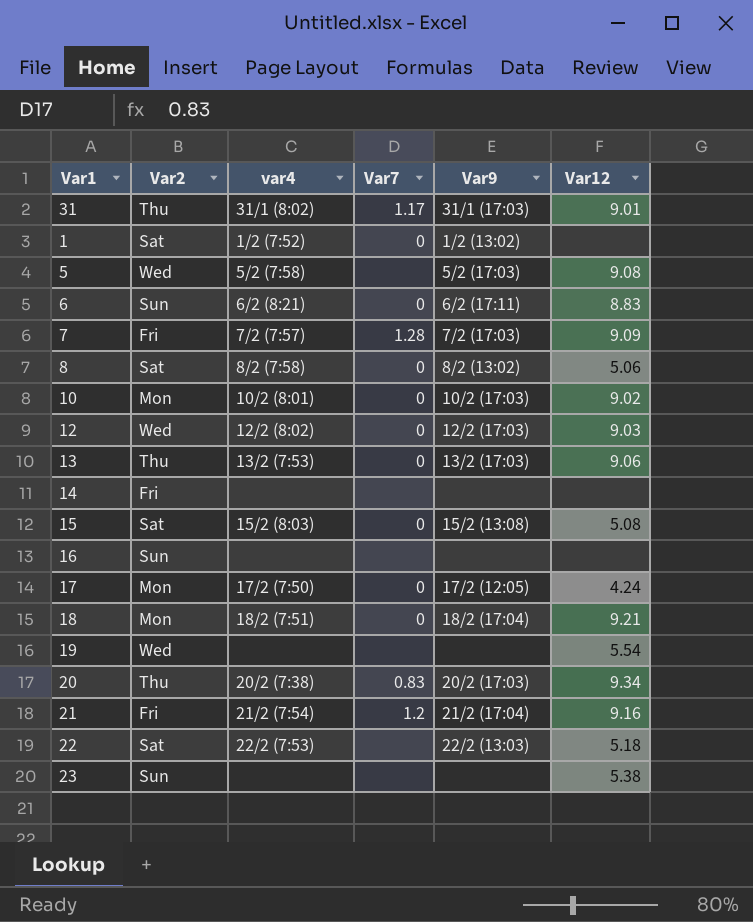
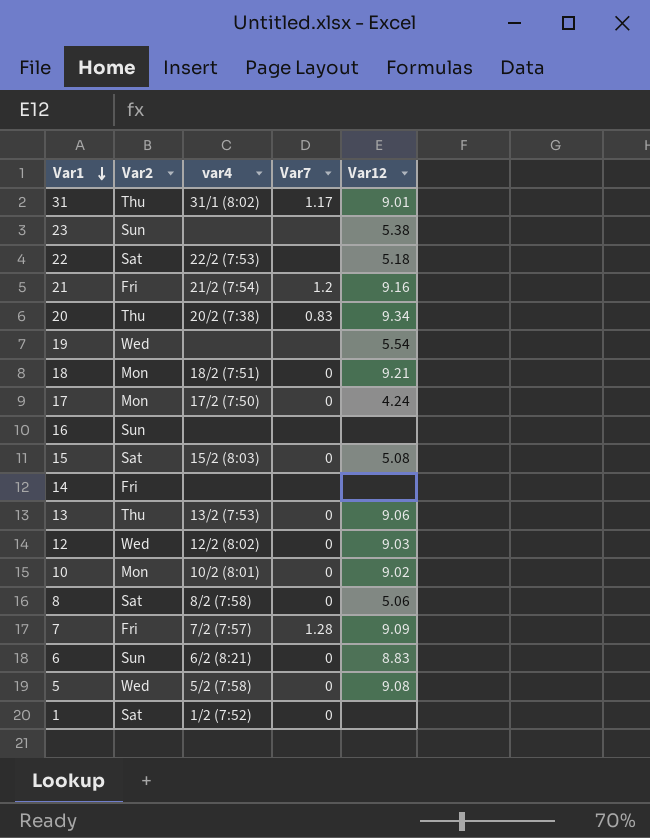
row order: none -> Var1 descending
column Var9 | position: 5 -> none
5 | Var7: none -> 0

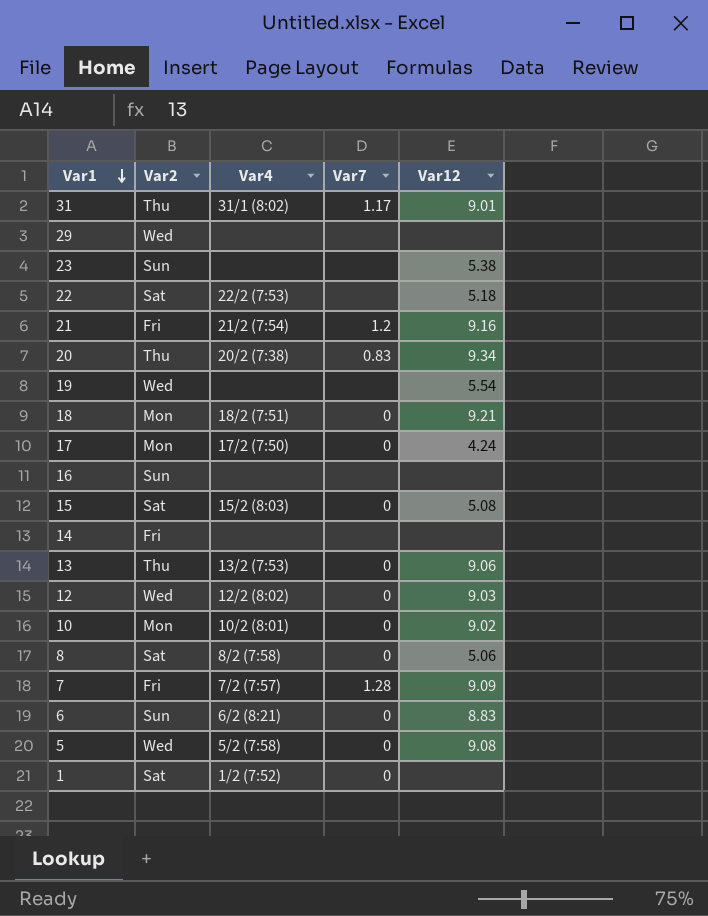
column name: var4 -> Var4
row 29: none -> Wed | none | none | none

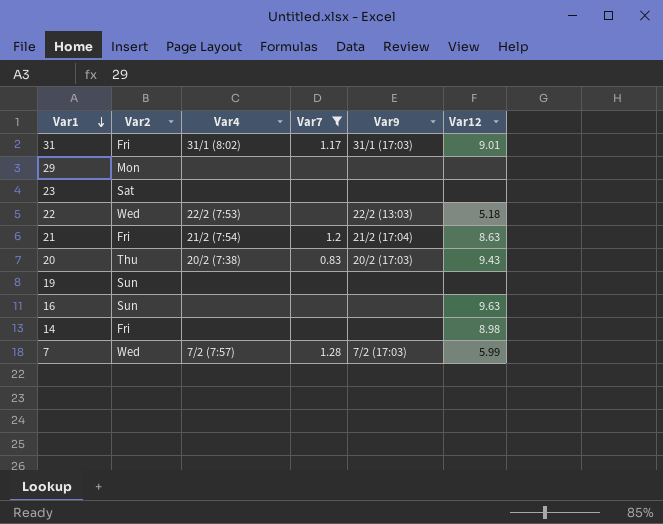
filter: none -> Var7 != 0
column Var9 | position: none -> 5
31 | Var2: Thu -> Fri
29 | Var2: Wed -> Mon
23 | Var2: Sun -> Sat
23 | Var12: 5.38 -> none
22 | Var2: Sat -> Wed
21 | Var12: 9.16 -> 8.63
20 | Var12: 9.34 -> 9.43
19 | Var2: Wed -> Sun
19 | Var12: 5.54 -> none
16 | Var12: none -> 9.63
14 | Var12: none -> 8.98
7 | Var2: Fri -> Wed
7 | Var12: 9.09 -> 5.99

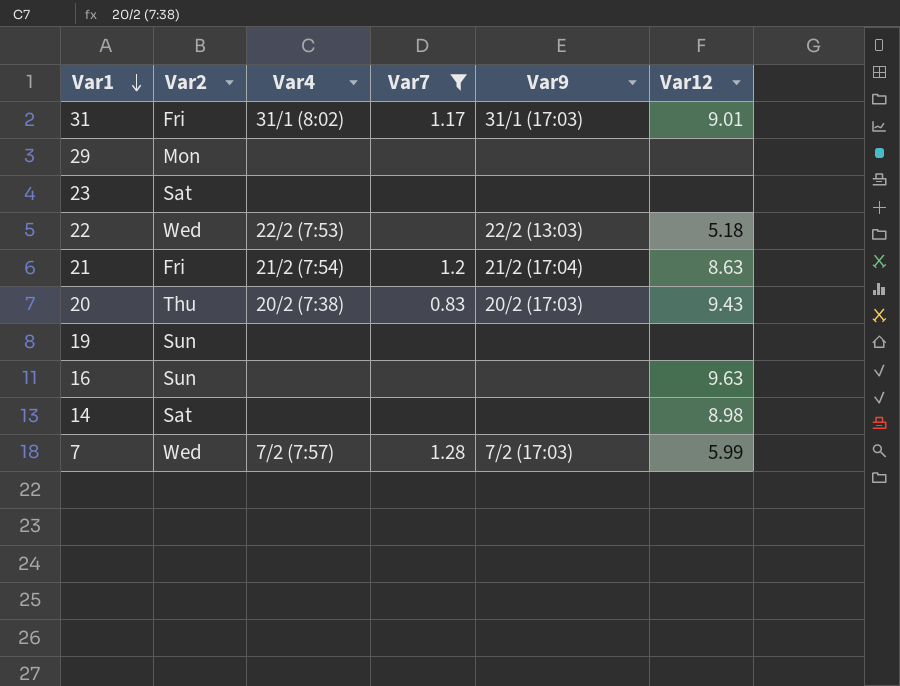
14 | Var2: Fri -> Sat

